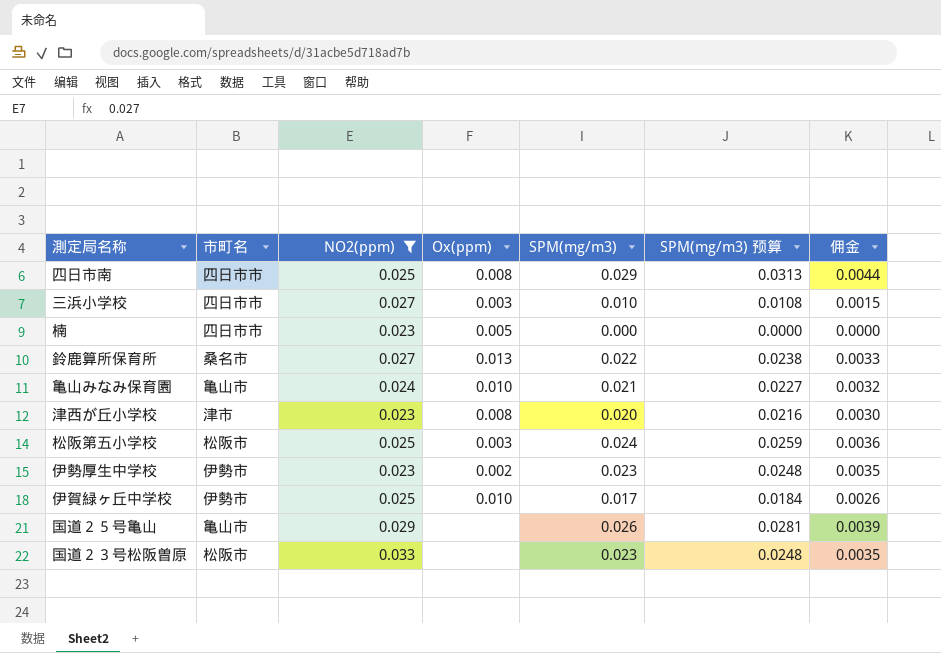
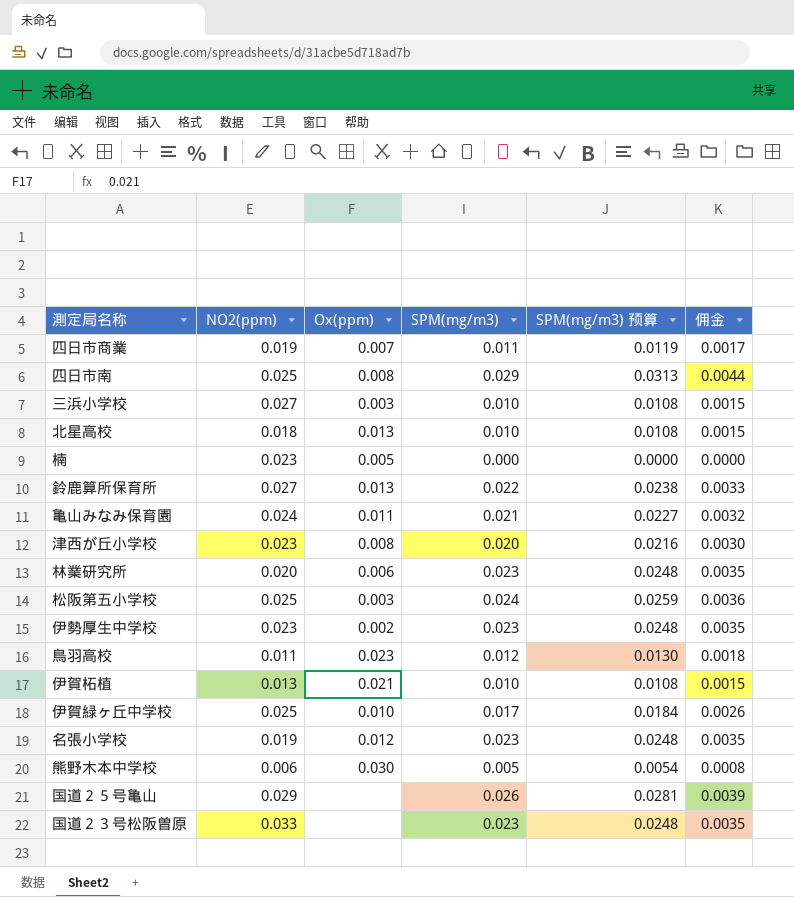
filter: NO2(ppm) >= 0.023 -> none
column 市町名 | position: 2 -> none
亀山みなみ保育園 | Ox(ppm): 0.010 -> 0.011

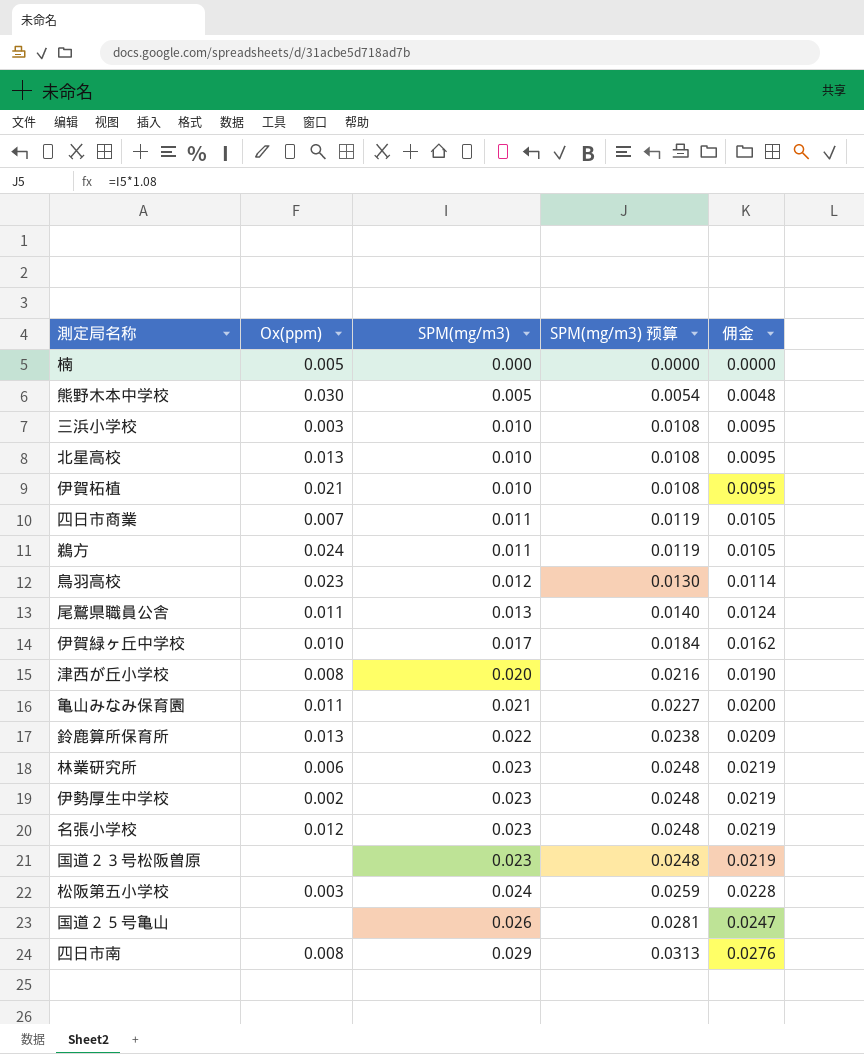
row order: none -> SPM(mg/m3) ascending
column NO2(ppm) | position: 2 -> none
column 佣金 | formula: [SPM(mg/m3)] * 0.15 -> [SPM(mg/m3)] * 0.95
row 鵜方: none -> 0.024 | 0.011 | 0.0119 | 0.0105
row 尾鷲県職員公舎: none -> 0.011 | 0.013 | 0.0140 | 0.0124

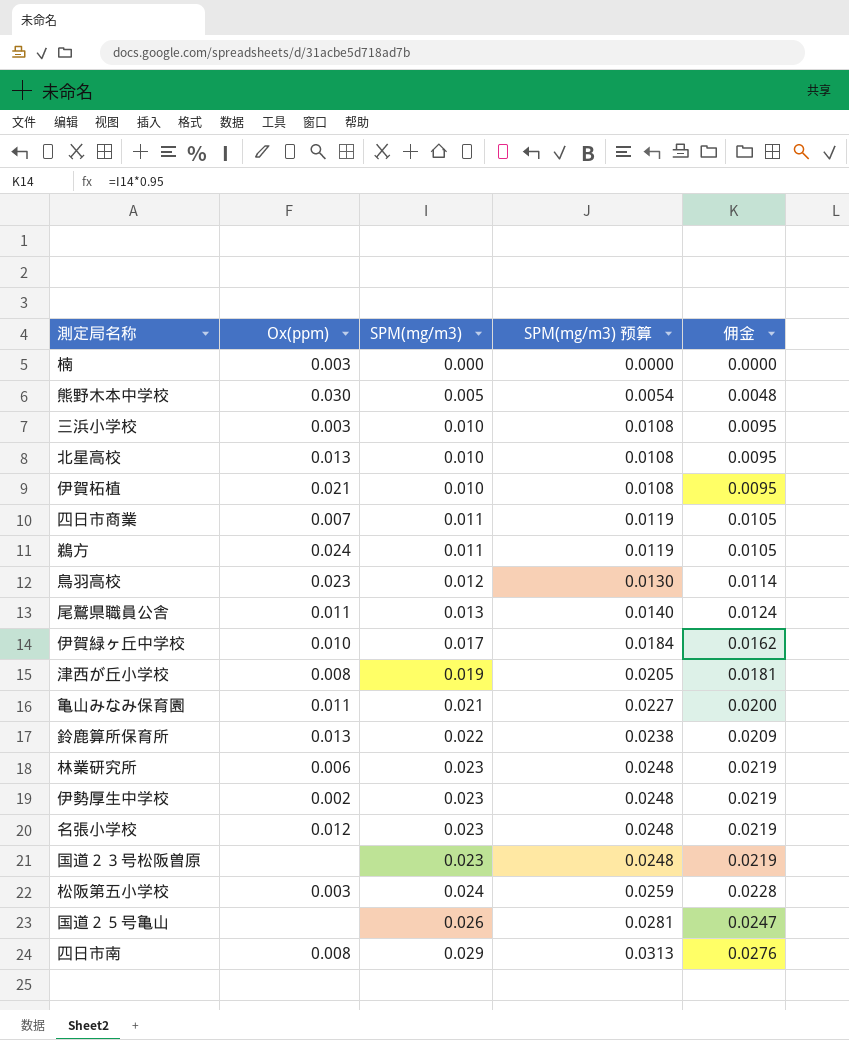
楠 | Ox(ppm): 0.005 -> 0.003
津西が丘小学校 | SPM(mg/m3): 0.020 -> 0.019
津西が丘小学校 | SPM(mg/m3) 预算: 0.0216 -> 0.0205
津西が丘小学校 | 佣金: 0.0190 -> 0.0181

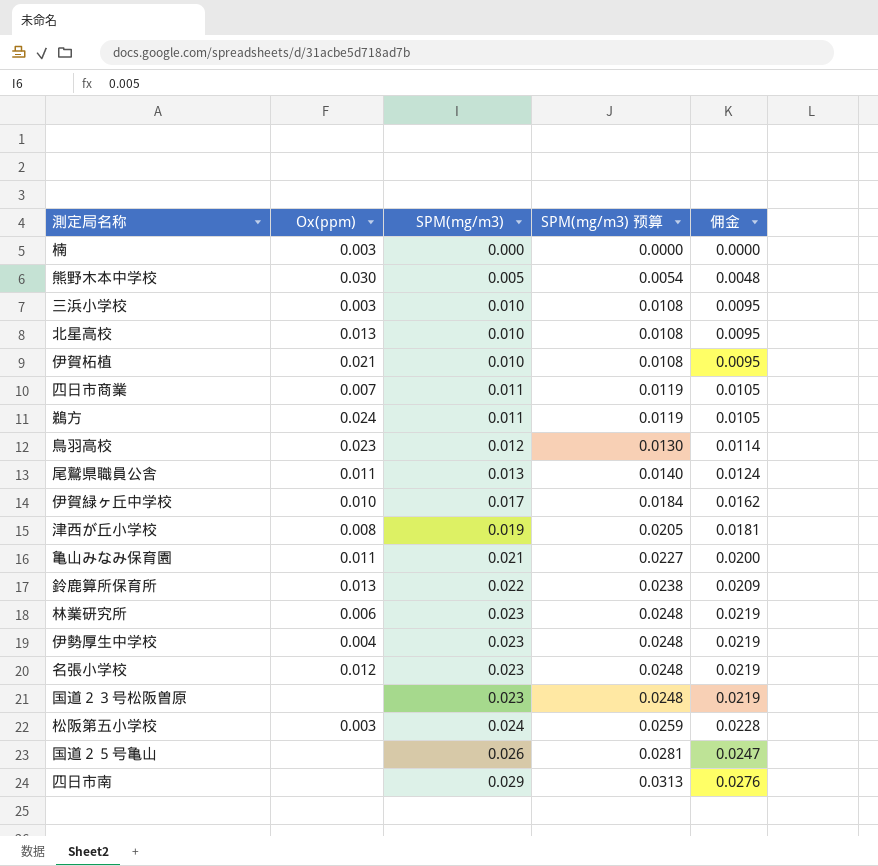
伊勢厚生中学校 | Ox(ppm): 0.002 -> 0.004
四日市南 | Ox(ppm): 0.008 -> none

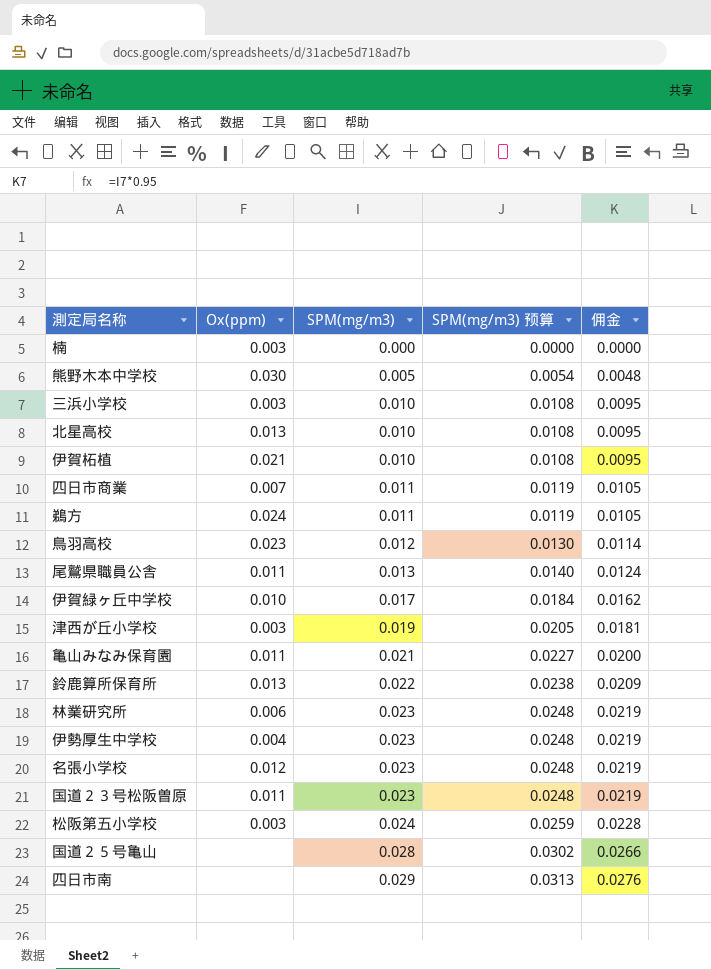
津西が丘小学校 | Ox(ppm): 0.008 -> 0.003
国道２３号松阪曽原 | Ox(ppm): none -> 0.011
国道２５号亀山 | SPM(mg/m3): 0.026 -> 0.028
国道２５号亀山 | SPM(mg/m3) 预算: 0.0281 -> 0.0302
国道２５号亀山 | 佣金: 0.0247 -> 0.0266

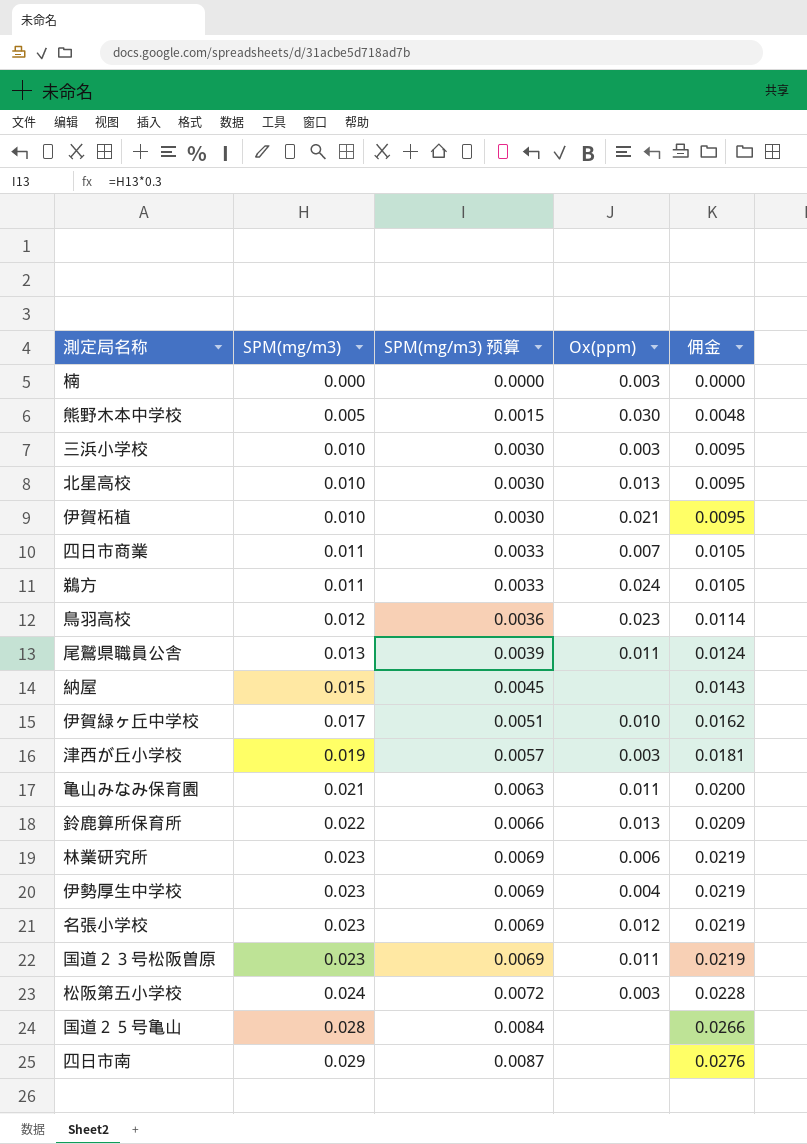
column SPM(mg/m3) 预算 | formula: [SPM(mg/m3)] * 1.08 -> [SPM(mg/m3)] * 0.3
column Ox(ppm) | position: 2 -> 4
row 納屋: none -> 0.015 | 0.0045 | none | 0.0143

